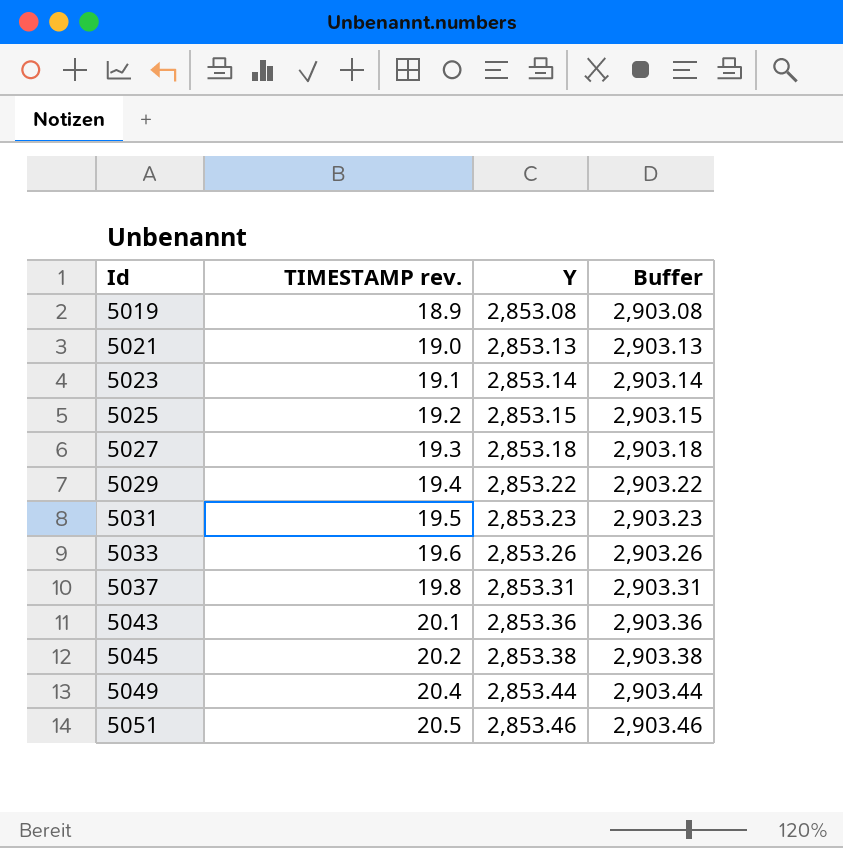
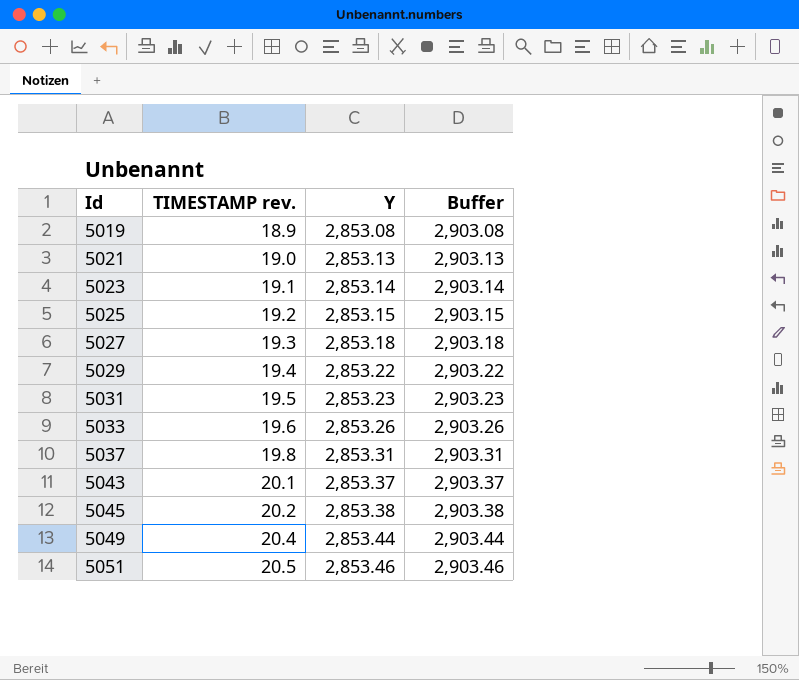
5043 | Y: 2,853.36 -> 2,853.37
5043 | Buffer: 2,903.36 -> 2,903.37

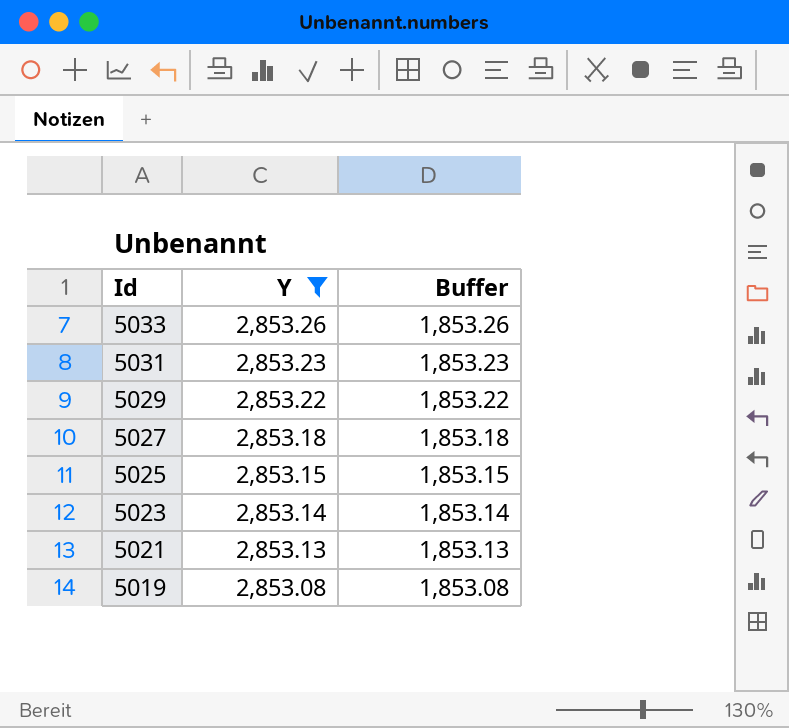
filter: none -> Y <= 2,853.26
row order: Id ascending -> Id descending
column TIMESTAMP rev. | position: 2 -> none
column Buffer | formula: [Y] + 50 -> [Y] - 1000

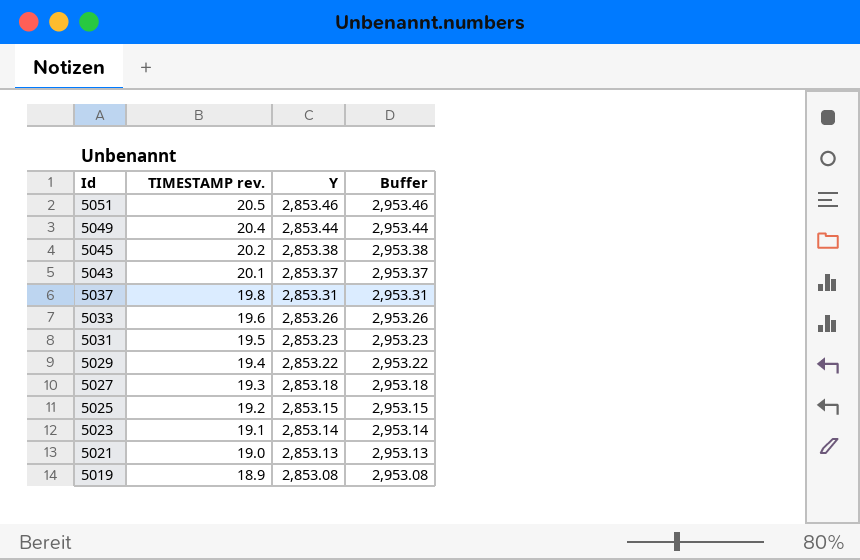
filter: Y <= 2,853.26 -> none
column TIMESTAMP rev. | position: none -> 2
column Buffer | formula: [Y] - 1000 -> [Y] + 100

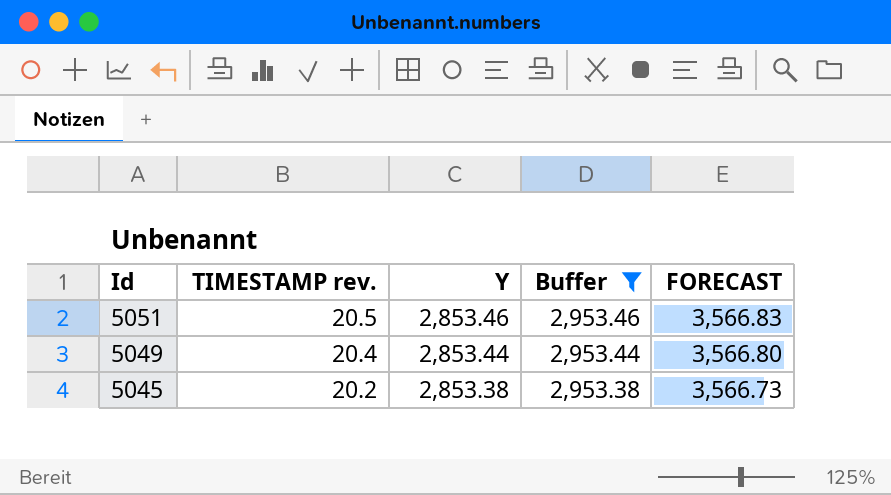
filter: none -> Buffer >= 2,953.38
column FORECAST | formula: none -> [Y] * 1.25

